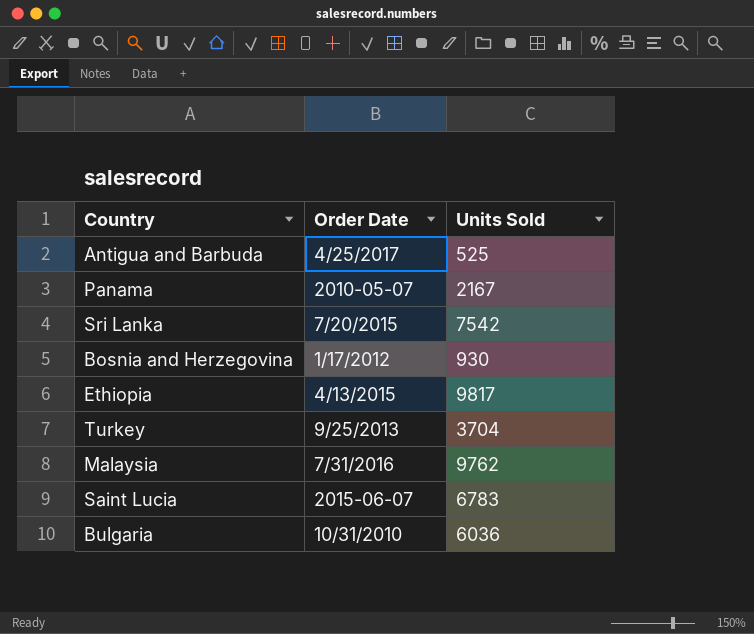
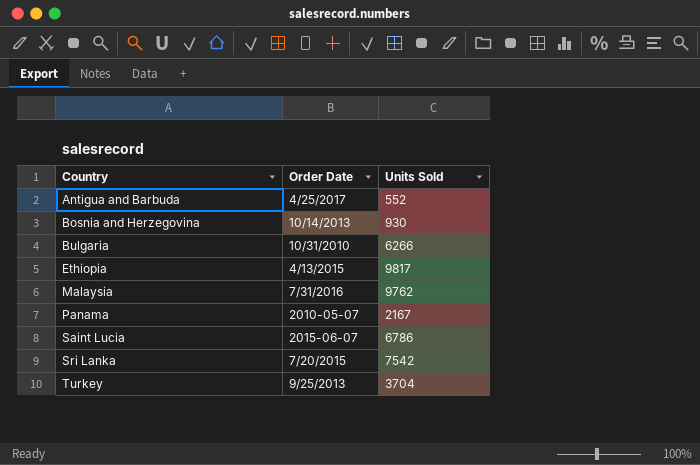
row order: none -> Country ascending
Antigua and Barbuda | Units Sold: 525 -> 552
Bosnia and Herzegovina | Order Date: 1/17/2012 -> 10/14/2013
Bulgaria | Units Sold: 6036 -> 6266
Saint Lucia | Units Sold: 6783 -> 6786

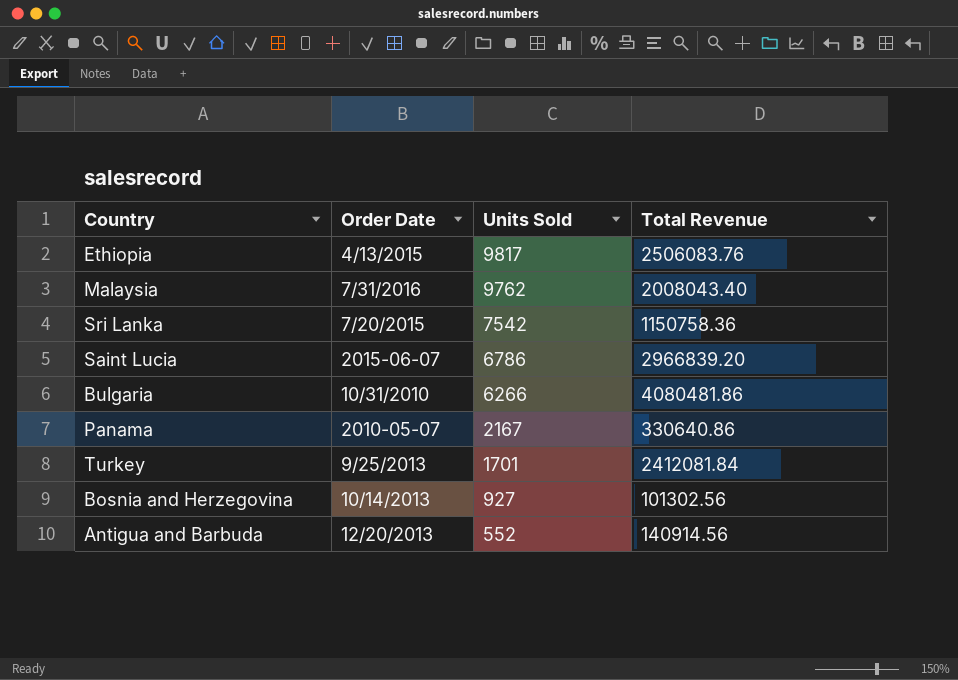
row order: Country ascending -> Units Sold descending
column Total Revenue | position: none -> 4
Turkey | Units Sold: 3704 -> 1701
Bosnia and Herzegovina | Units Sold: 930 -> 927
Antigua and Barbuda | Order Date: 4/25/2017 -> 12/20/2013

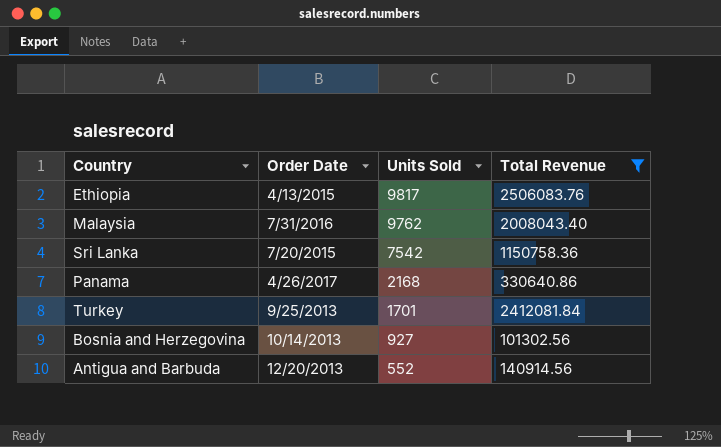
filter: none -> Total Revenue <= 2506083.76
Panama | Order Date: 2010-05-07 -> 4/26/2017
Panama | Units Sold: 2167 -> 2168

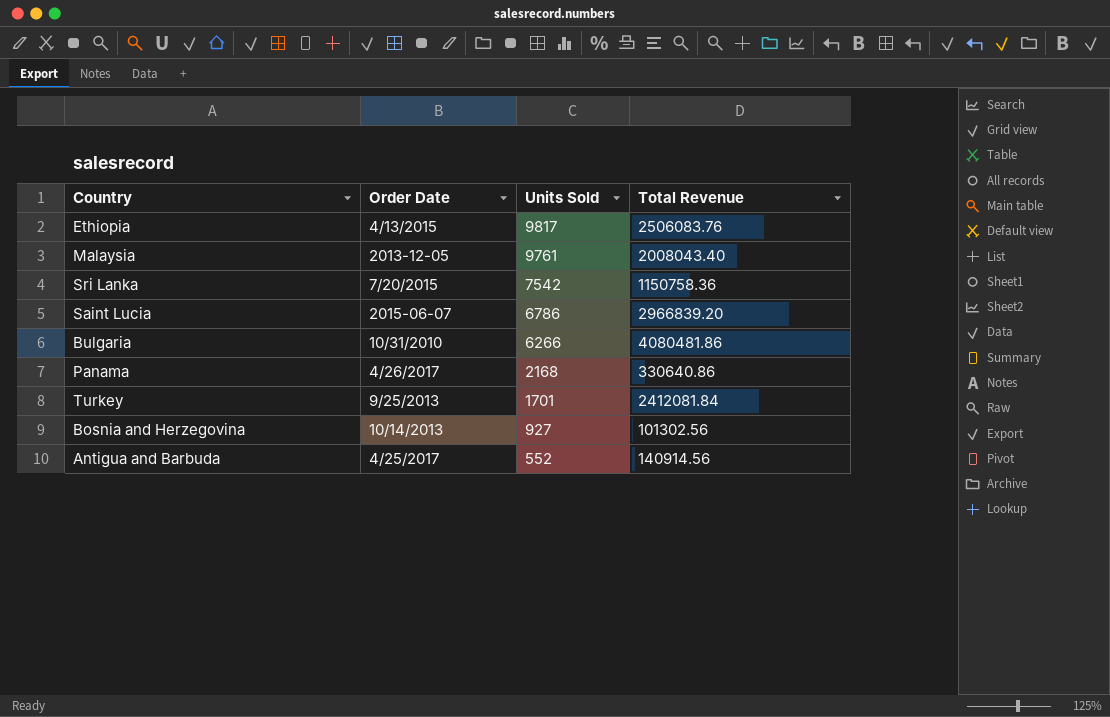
filter: Total Revenue <= 2506083.76 -> none
Malaysia | Order Date: 7/31/2016 -> 2013-12-05
Malaysia | Units Sold: 9762 -> 9761
Antigua and Barbuda | Order Date: 12/20/2013 -> 4/25/2017

